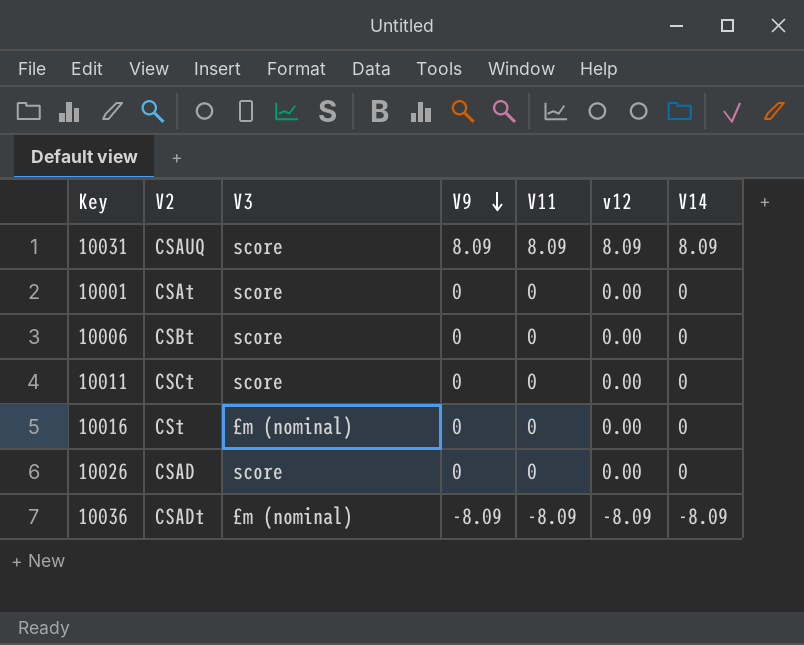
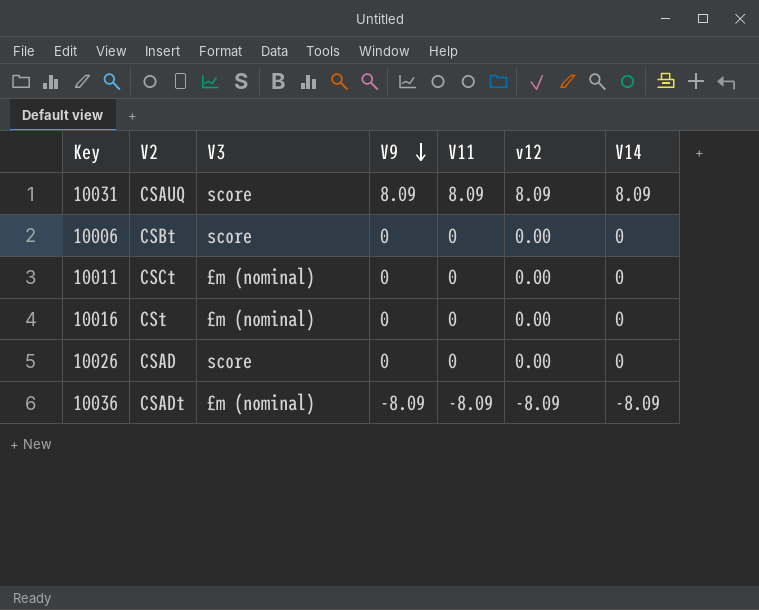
row 10001: CSAt | score | 0 | 0 | 0.00 | 0 -> none
10011 | V3: score -> £m (nominal)

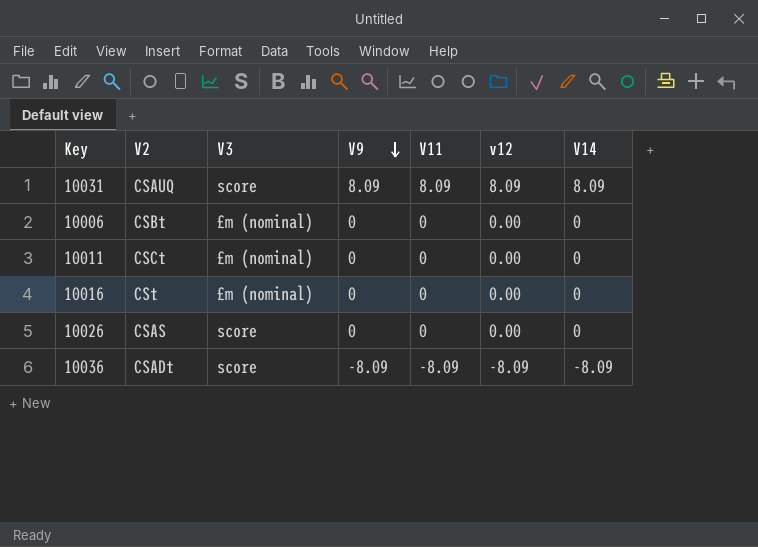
10006 | V3: score -> £m (nominal)
10026 | V2: CSAD -> CSAS
10036 | V3: £m (nominal) -> score

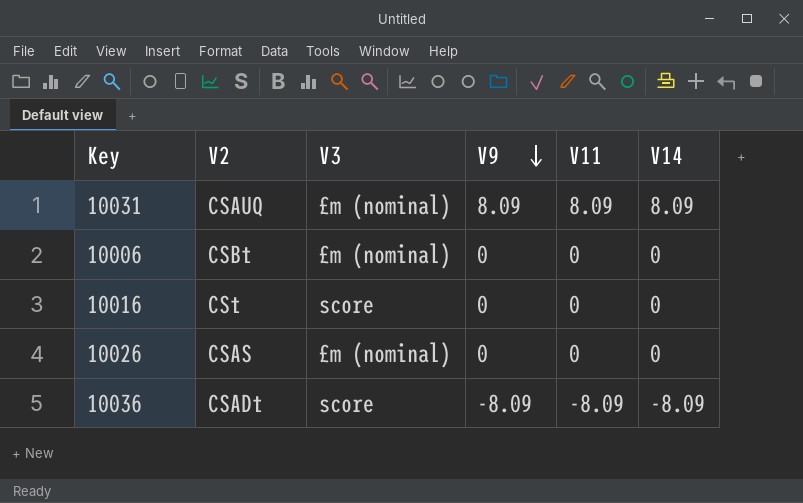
column v12 | position: 6 -> none
row 10011: CSCt | £m (nominal) | 0 | 0 | 0.00 | 0 -> none
10031 | V3: score -> £m (nominal)
10016 | V3: £m (nominal) -> score
10026 | V3: score -> £m (nominal)

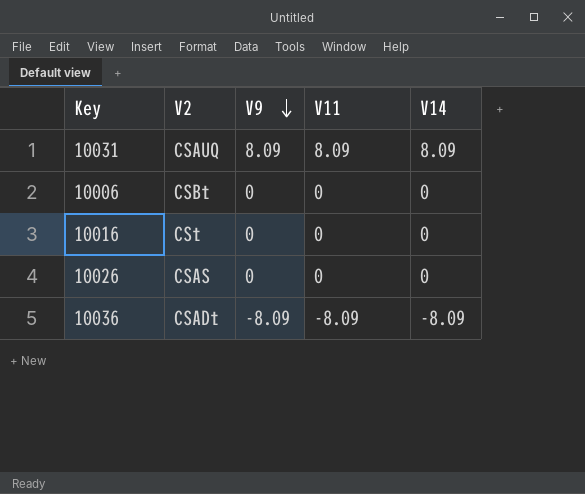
column V3 | position: 3 -> none

